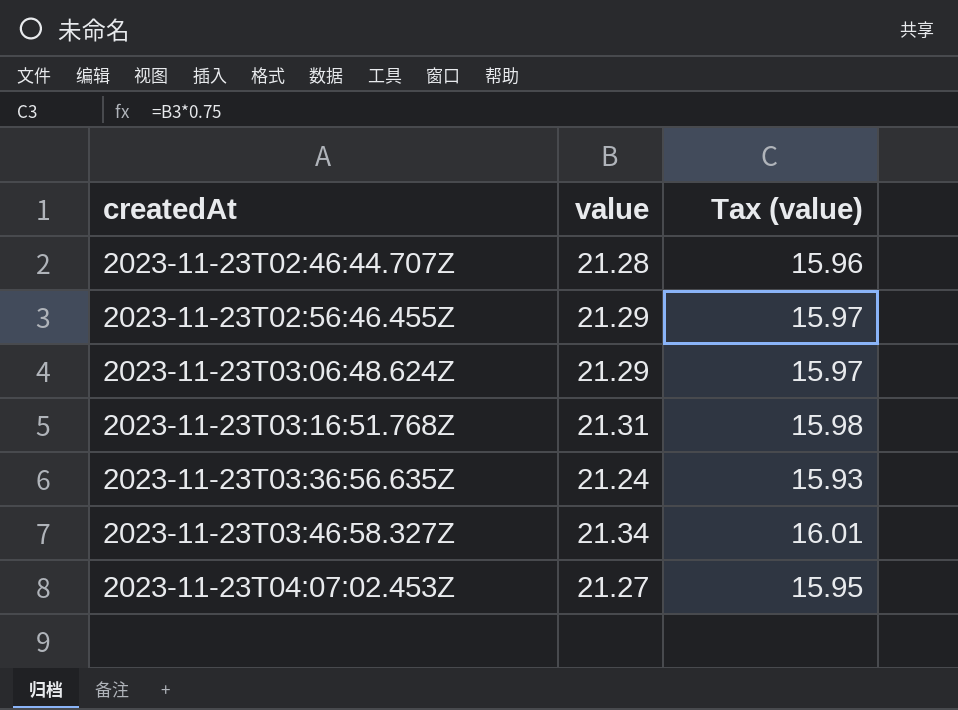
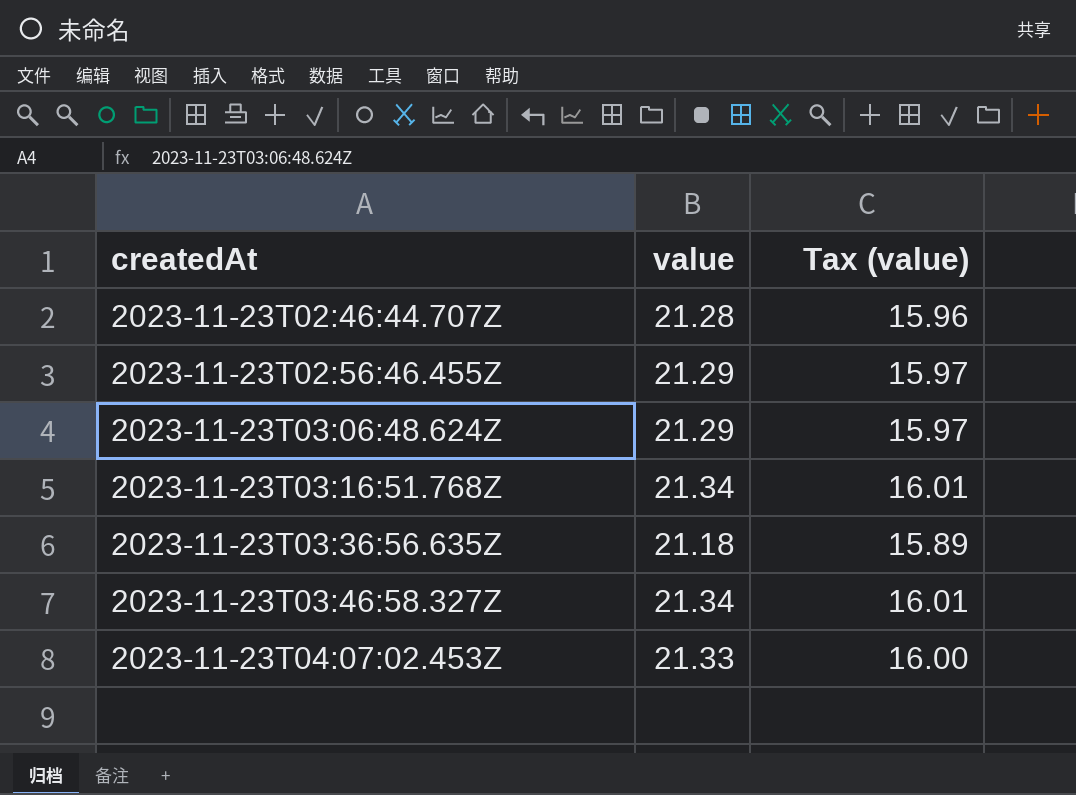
2023-11-23T03:16:51.768Z | value: 21.31 -> 21.34
2023-11-23T03:16:51.768Z | Tax (value): 15.98 -> 16.01
2023-11-23T03:36:56.635Z | value: 21.24 -> 21.18
2023-11-23T03:36:56.635Z | Tax (value): 15.93 -> 15.89
2023-11-23T04:07:02.453Z | value: 21.27 -> 21.33
2023-11-23T04:07:02.453Z | Tax (value): 15.95 -> 16.00

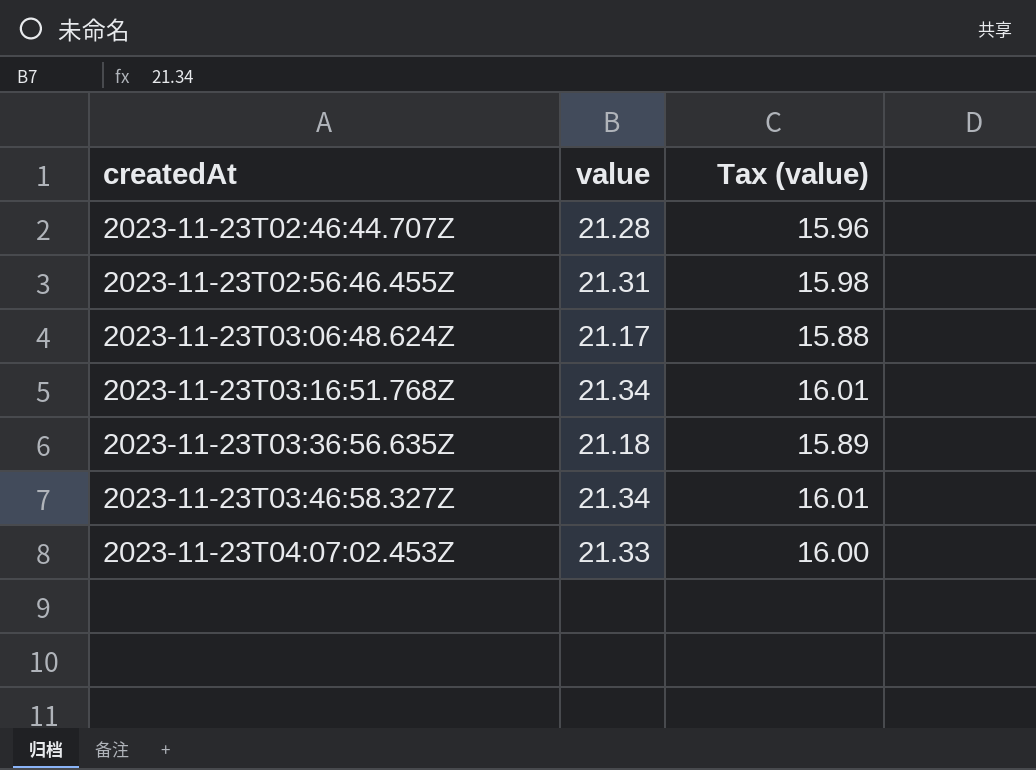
2023-11-23T02:56:46.455Z | value: 21.29 -> 21.31
2023-11-23T02:56:46.455Z | Tax (value): 15.97 -> 15.98
2023-11-23T03:06:48.624Z | value: 21.29 -> 21.17
2023-11-23T03:06:48.624Z | Tax (value): 15.97 -> 15.88

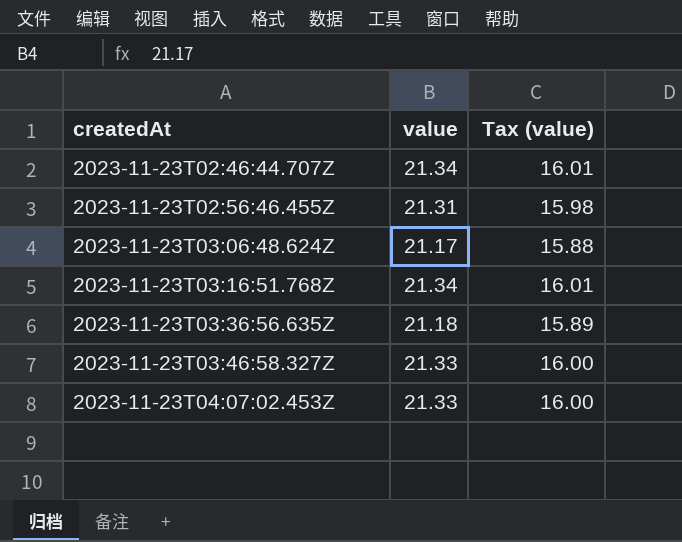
2023-11-23T02:46:44.707Z | value: 21.28 -> 21.34
2023-11-23T02:46:44.707Z | Tax (value): 15.96 -> 16.01
2023-11-23T03:46:58.327Z | value: 21.34 -> 21.33
2023-11-23T03:46:58.327Z | Tax (value): 16.01 -> 16.00

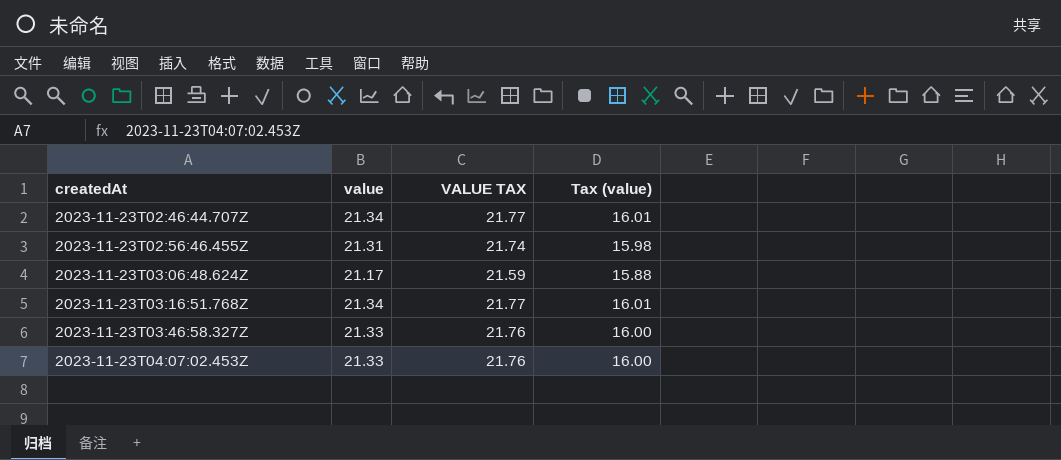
column VALUE TAX | formula: none -> [value] * 1.02
row 2023-11-23T03:36:56.635Z: 21.18 | 15.89 -> none

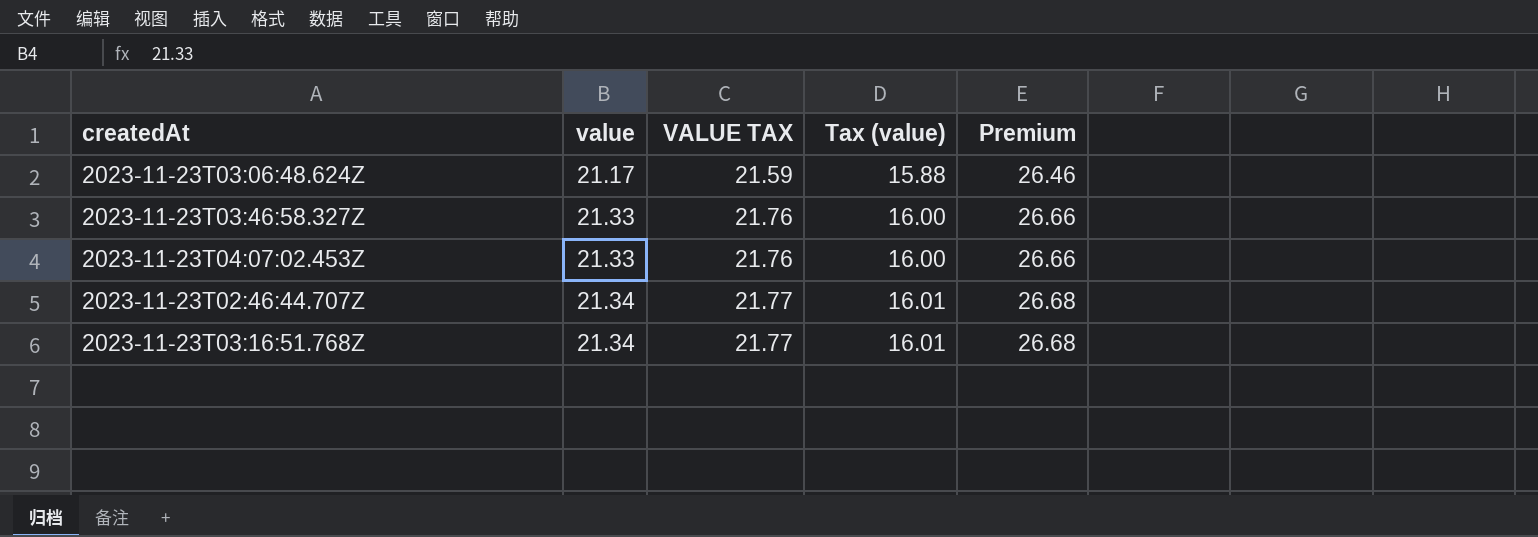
row order: createdAt ascending -> value ascending
column Premium | formula: none -> [value] * 1.25
row 2023-11-23T02:56:46.455Z: 21.31 | 21.74 | 15.98 -> none

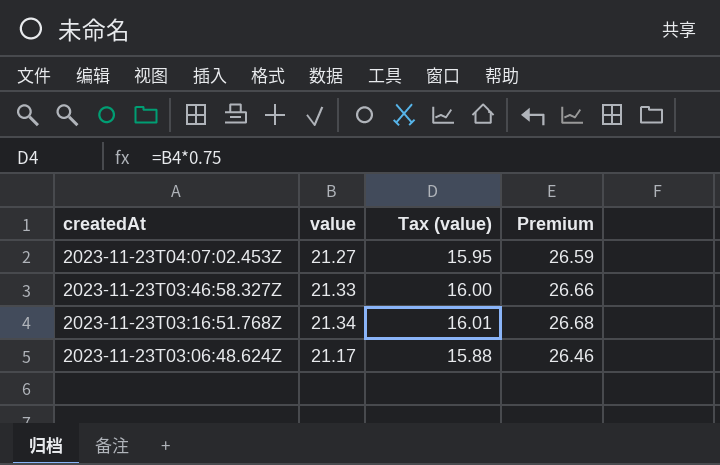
row order: value ascending -> createdAt descending
column VALUE TAX | formula: [value] * 1.02 -> none
row 2023-11-23T02:46:44.707Z: 21.34 | 21.77 | 16.01 | 26.68 -> none
2023-11-23T04:07:02.453Z | value: 21.33 -> 21.27
2023-11-23T04:07:02.453Z | Tax (value): 16.00 -> 15.95
2023-11-23T04:07:02.453Z | Premium: 26.66 -> 26.59

